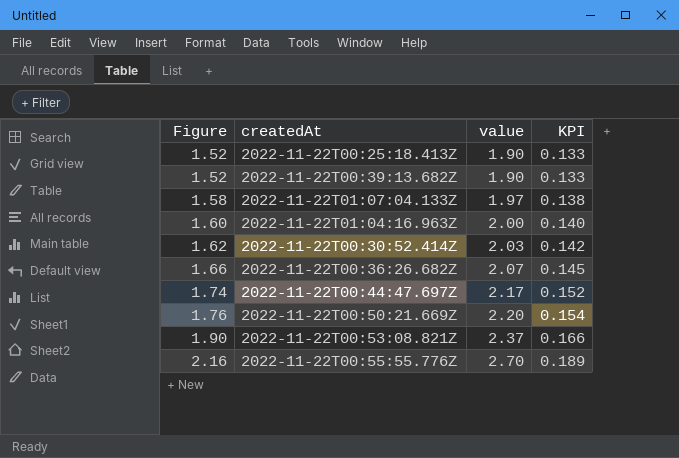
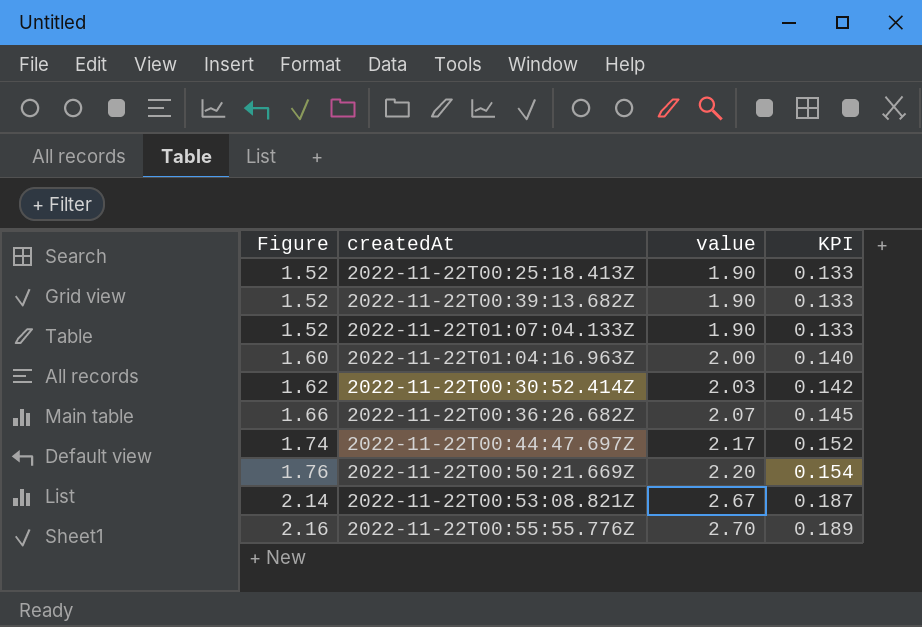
2022-11-22T01:07:04.133Z | Figure: 1.58 -> 1.52
2022-11-22T01:07:04.133Z | value: 1.97 -> 1.90
2022-11-22T01:07:04.133Z | KPI: 0.138 -> 0.133
2022-11-22T00:53:08.821Z | Figure: 1.90 -> 2.14
2022-11-22T00:53:08.821Z | value: 2.37 -> 2.67
2022-11-22T00:53:08.821Z | KPI: 0.166 -> 0.187

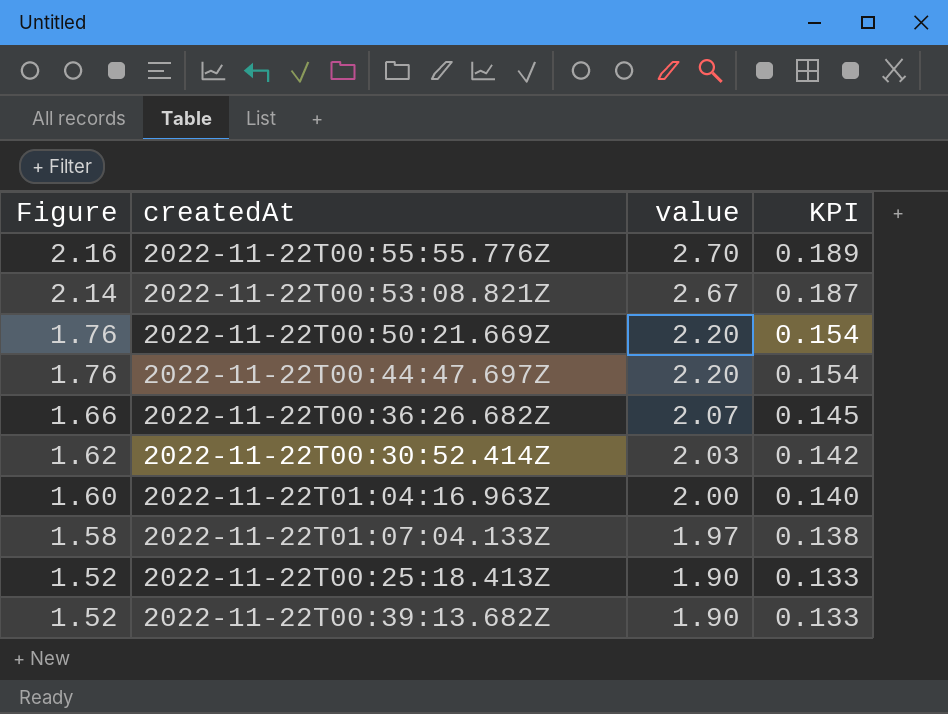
row order: Figure ascending -> Figure descending
2022-11-22T00:44:47.697Z | Figure: 1.74 -> 1.76
2022-11-22T00:44:47.697Z | value: 2.17 -> 2.20
2022-11-22T00:44:47.697Z | KPI: 0.152 -> 0.154
2022-11-22T01:07:04.133Z | Figure: 1.52 -> 1.58
2022-11-22T01:07:04.133Z | value: 1.90 -> 1.97
2022-11-22T01:07:04.133Z | KPI: 0.133 -> 0.138

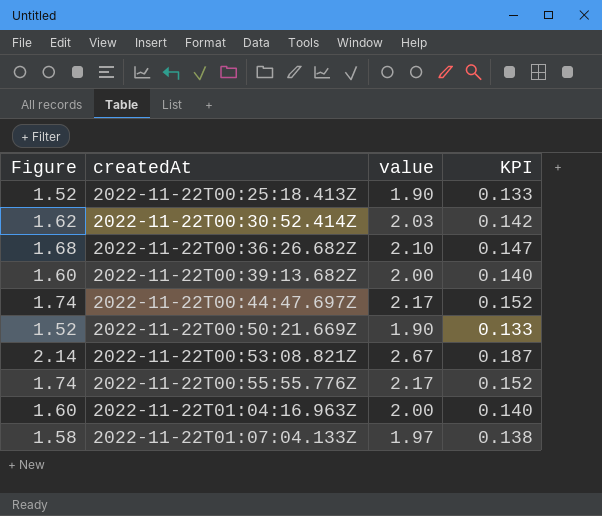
row order: Figure descending -> createdAt ascending
2022-11-22T00:36:26.682Z | Figure: 1.66 -> 1.68
2022-11-22T00:36:26.682Z | value: 2.07 -> 2.10
2022-11-22T00:36:26.682Z | KPI: 0.145 -> 0.147
2022-11-22T00:39:13.682Z | Figure: 1.52 -> 1.60
2022-11-22T00:39:13.682Z | value: 1.90 -> 2.00
2022-11-22T00:39:13.682Z | KPI: 0.133 -> 0.140
2022-11-22T00:44:47.697Z | Figure: 1.76 -> 1.74
2022-11-22T00:44:47.697Z | value: 2.20 -> 2.17
2022-11-22T00:44:47.697Z | KPI: 0.154 -> 0.152
2022-11-22T00:50:21.669Z | Figure: 1.76 -> 1.52
2022-11-22T00:50:21.669Z | value: 2.20 -> 1.90
2022-11-22T00:50:21.669Z | KPI: 0.154 -> 0.133
2022-11-22T00:55:55.776Z | Figure: 2.16 -> 1.74
2022-11-22T00:55:55.776Z | value: 2.70 -> 2.17
2022-11-22T00:55:55.776Z | KPI: 0.189 -> 0.152

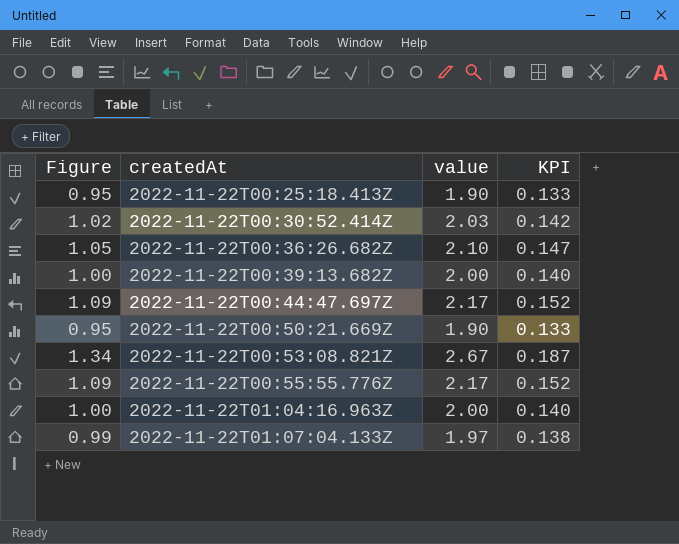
column Figure | formula: [value] * 0.8 -> [value] * 0.5

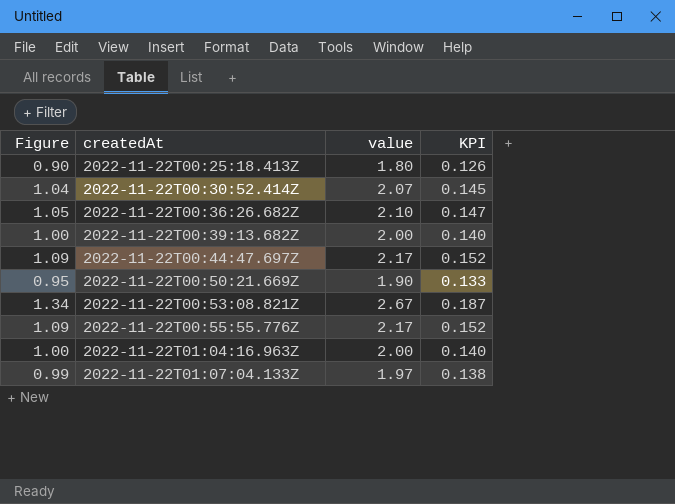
2022-11-22T00:25:18.413Z | Figure: 0.95 -> 0.90
2022-11-22T00:25:18.413Z | value: 1.90 -> 1.80
2022-11-22T00:25:18.413Z | KPI: 0.133 -> 0.126
2022-11-22T00:30:52.414Z | Figure: 1.02 -> 1.04
2022-11-22T00:30:52.414Z | value: 2.03 -> 2.07
2022-11-22T00:30:52.414Z | KPI: 0.142 -> 0.145

